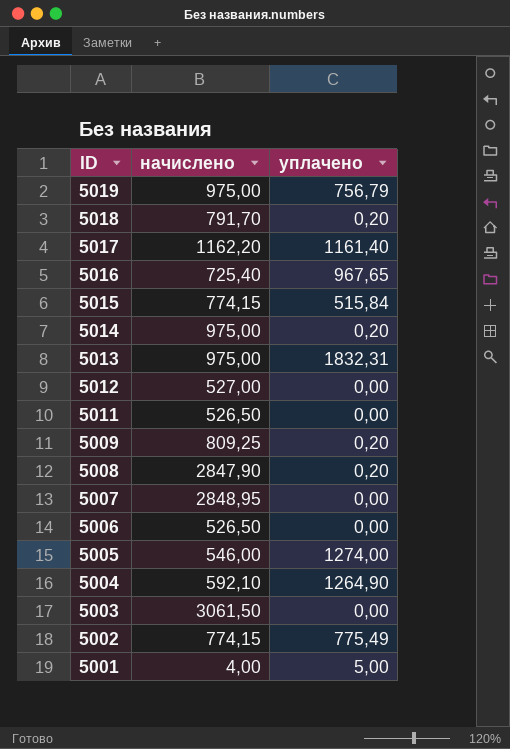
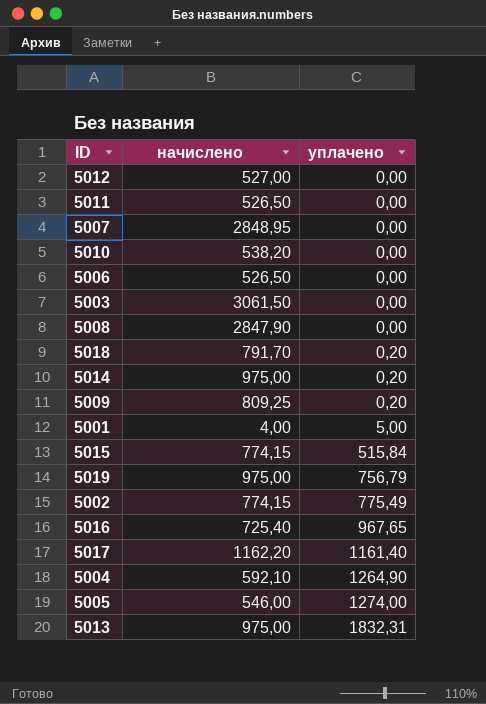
row order: ID descending -> уплачено ascending
row 5010: none -> 538,20 | 0,00
5008 | уплачено: 0,20 -> 0,00

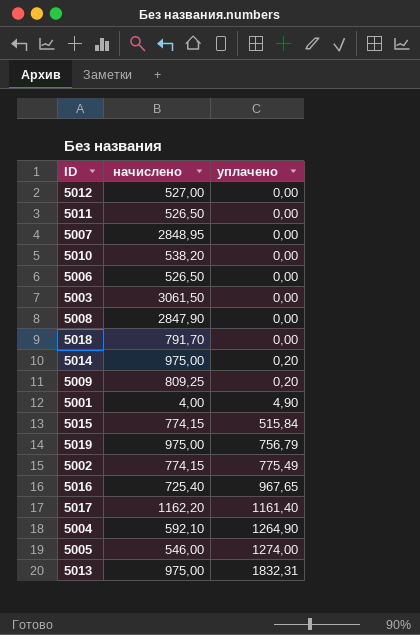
5018 | уплачено: 0,20 -> 0,00
5001 | уплачено: 5,00 -> 4,90

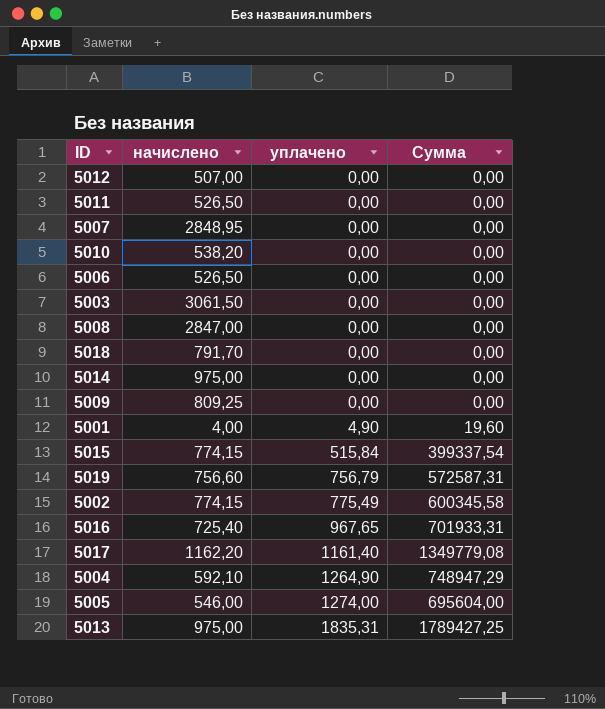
column Сумма | formula: none -> [начислено] * [уплачено]
5012 | начислено: 527,00 -> 507,00
5008 | начислено: 2847,90 -> 2847,00
5014 | уплачено: 0,20 -> 0,00
5009 | уплачено: 0,20 -> 0,00
5019 | начислено: 975,00 -> 756,60
5013 | уплачено: 1832,31 -> 1835,31

